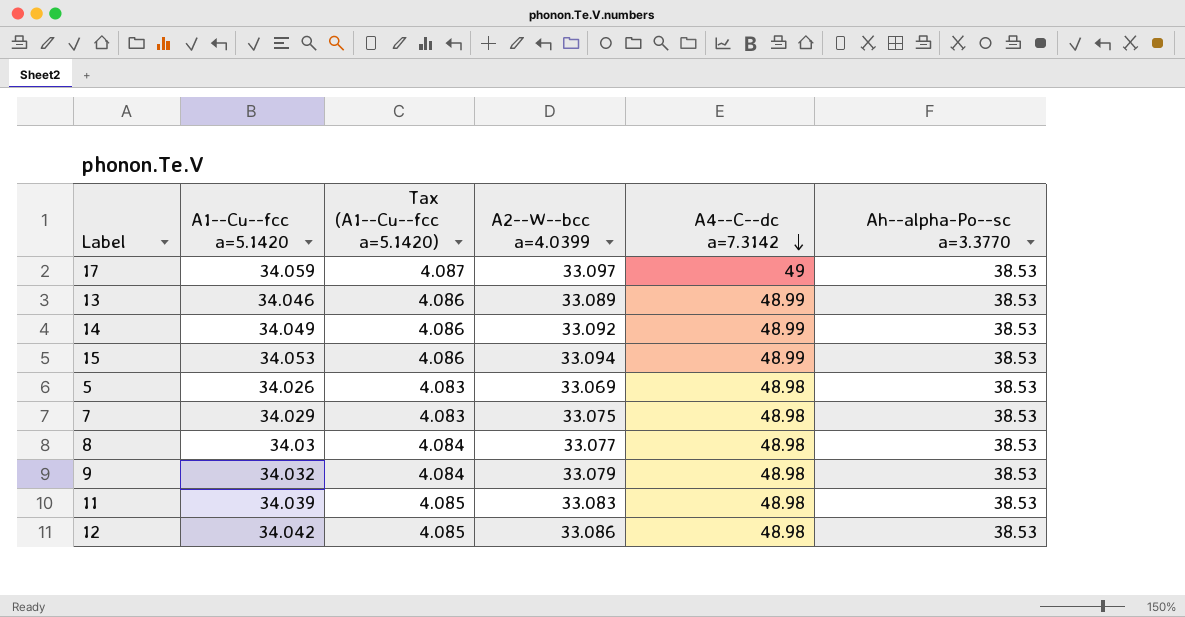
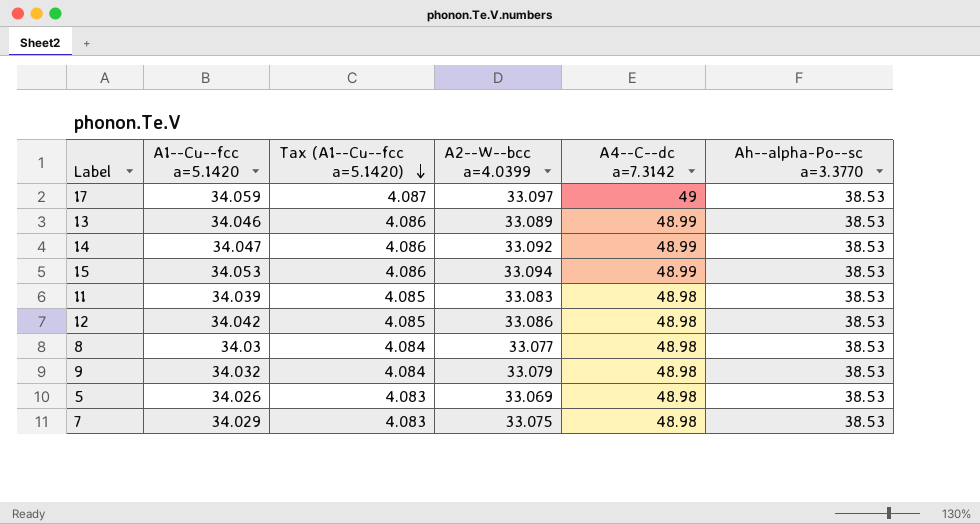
row order: A4--C--dc a=7.3142 descending -> Tax (A1--Cu--fcc a=5.1420) descending
14 | A1--Cu--fcc a=5.1420: 34.049 -> 34.047

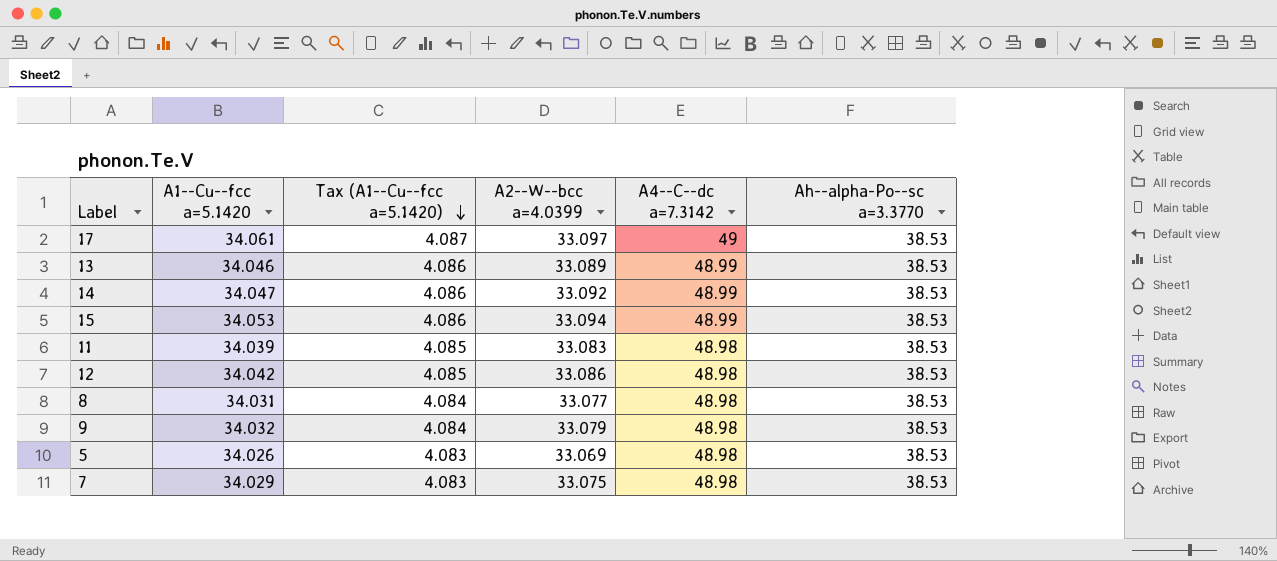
17 | A1--Cu--fcc a=5.1420: 34.059 -> 34.061
8 | A1--Cu--fcc a=5.1420: 34.03 -> 34.031

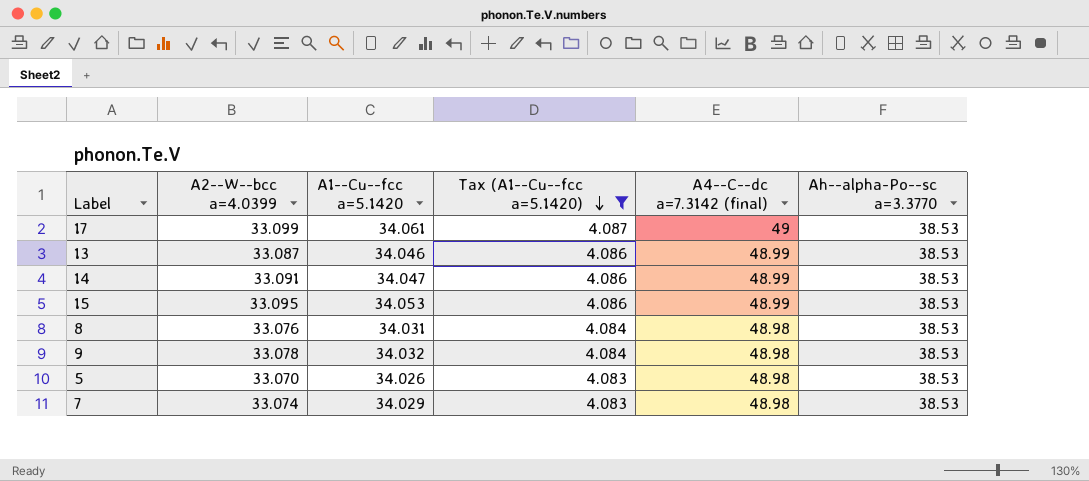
filter: none -> Tax (A1--Cu--fcc a=5.1420) != 4.085
column A2--W--bcc a=4.0399 | position: 4 -> 2
column name: A4--C--dc a=7.3142 -> A4--C--dc a=7.3142 (final)
17 | A2--W--bcc a=4.0399: 33.097 -> 33.099
13 | A2--W--bcc a=4.0399: 33.089 -> 33.087
14 | A2--W--bcc a=4.0399: 33.092 -> 33.091
15 | A2--W--bcc a=4.0399: 33.094 -> 33.095
8 | A2--W--bcc a=4.0399: 33.077 -> 33.076
9 | A2--W--bcc a=4.0399: 33.079 -> 33.078
5 | A2--W--bcc a=4.0399: 33.069 -> 33.070
7 | A2--W--bcc a=4.0399: 33.075 -> 33.074

